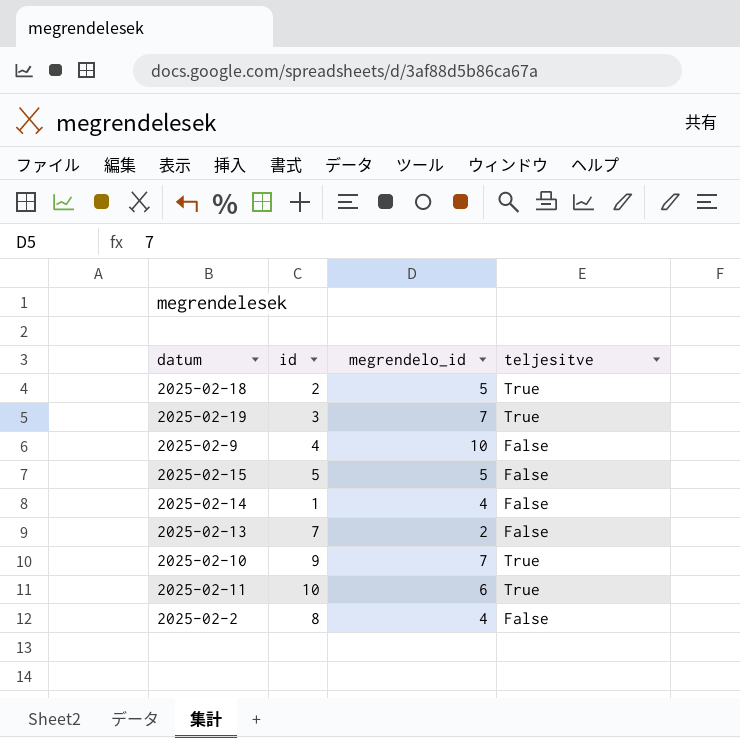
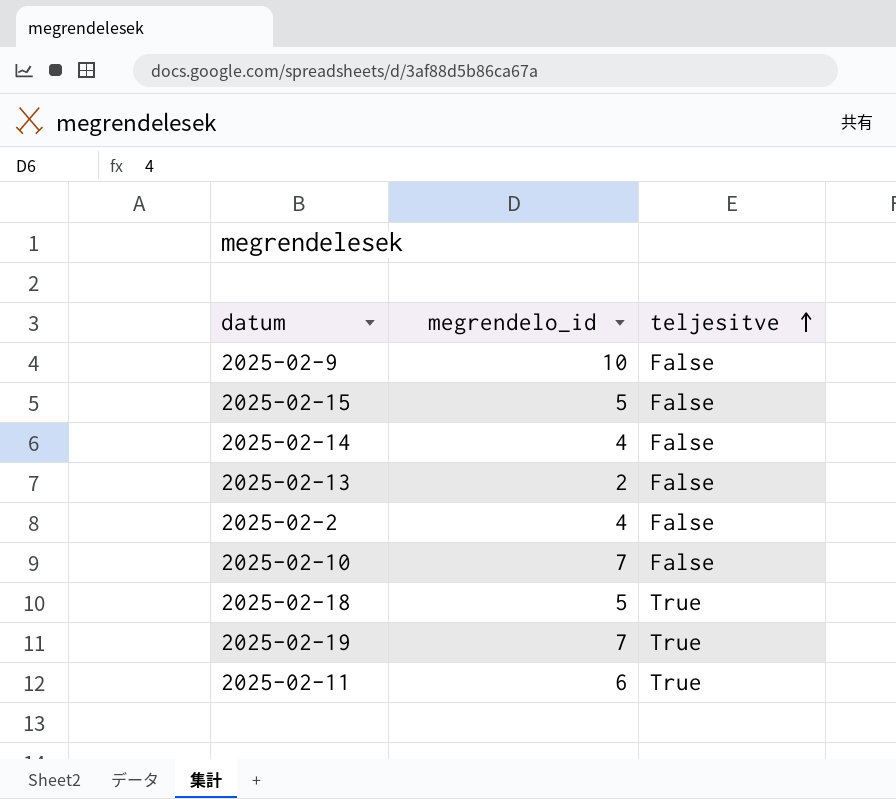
row order: none -> teljesitve ascending
column id | position: 2 -> none
2025-02-10 | teljesitve: True -> False

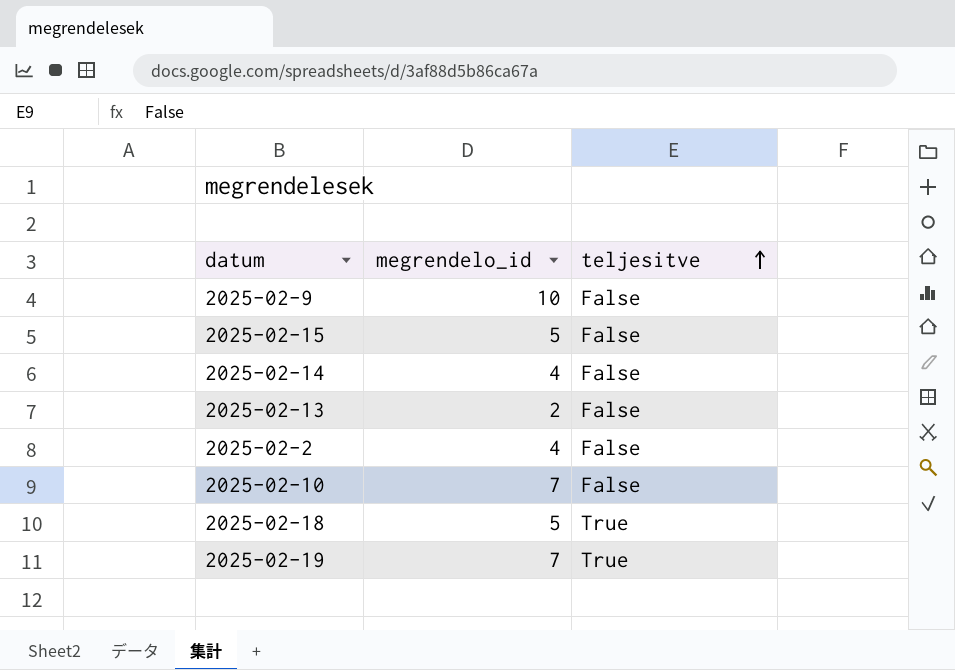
row 2025-02-11: 6 | True -> none

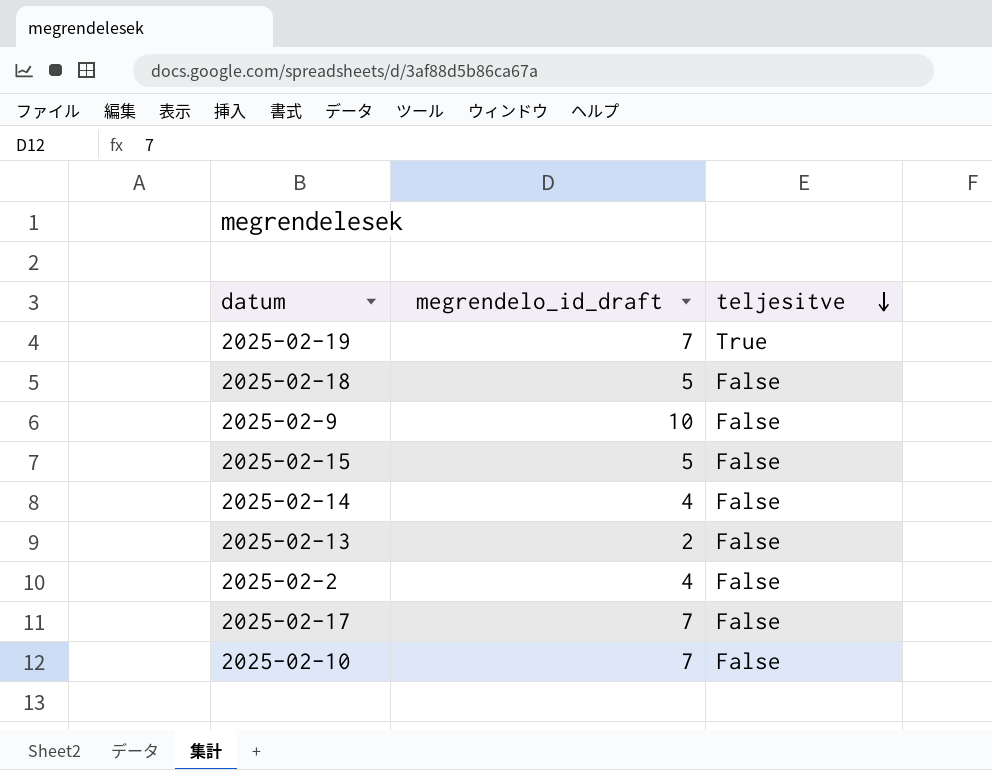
row order: teljesitve ascending -> teljesitve descending
column name: megrendelo_id -> megrendelo_id_draft
2025-02-18 | teljesitve: True -> False
row 2025-02-17: none -> 7 | False

